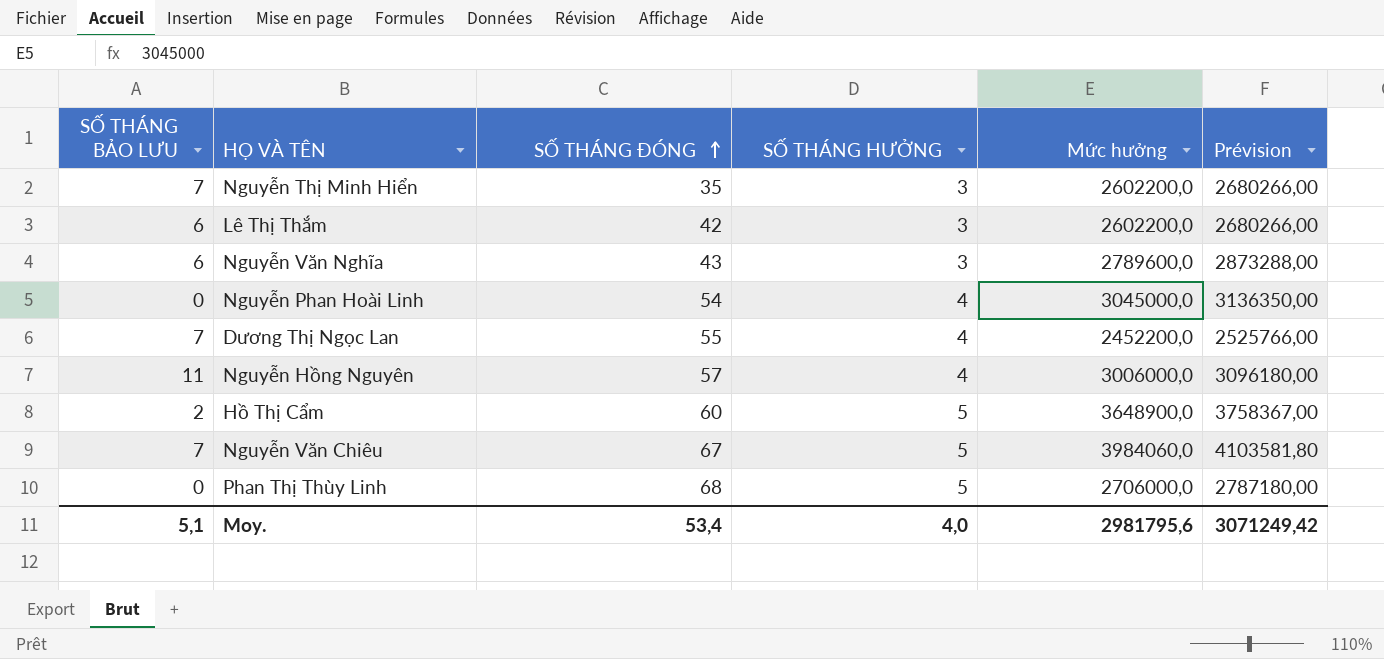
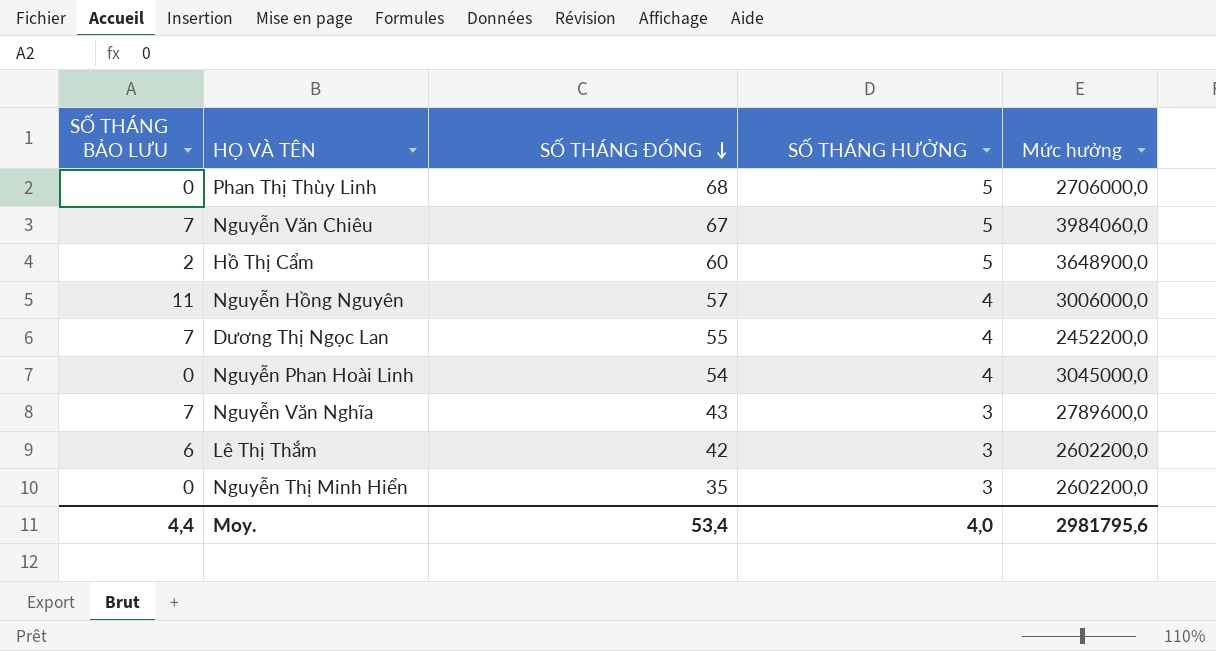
row order: SỐ THÁNG ĐÓNG ascending -> SỐ THÁNG ĐÓNG descending
column Prévision | formula: [Mức hưởng] * 1,03 -> none
Nguyễn Văn Nghĩa | SỐ THÁNG BẢO LƯU: 6 -> 7
Nguyễn Thị Minh Hiển | SỐ THÁNG BẢO LƯU: 7 -> 0
Moy. | SỐ THÁNG BẢO LƯU: 5,1 -> 4,4

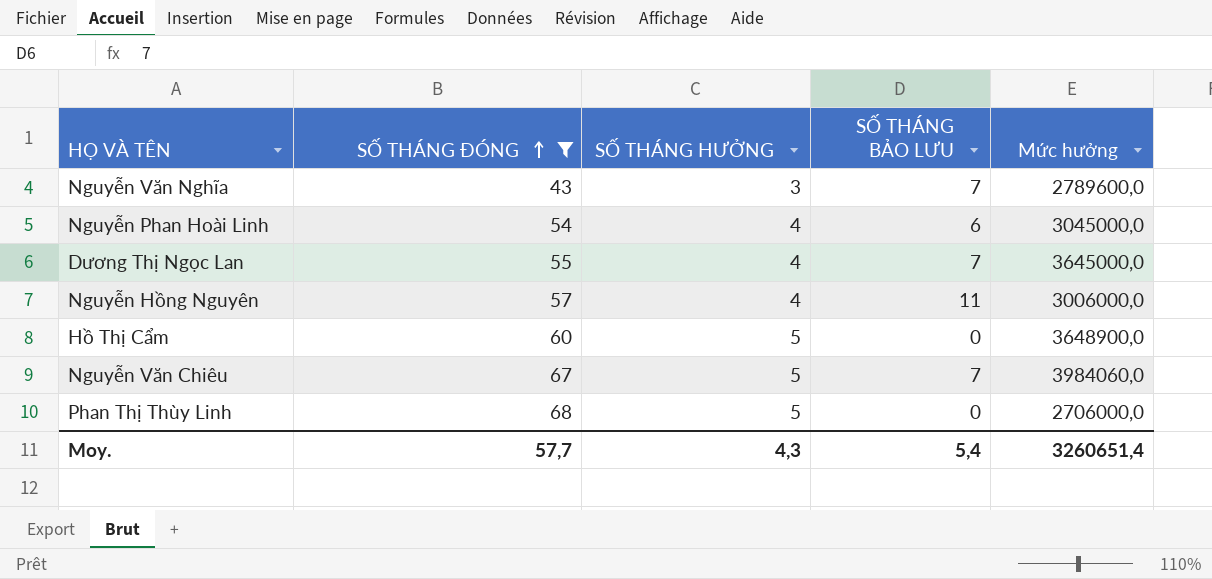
filter: none -> SỐ THÁNG ĐÓNG >= 43
row order: SỐ THÁNG ĐÓNG descending -> SỐ THÁNG ĐÓNG ascending
column SỐ THÁNG BẢO LƯU | position: 1 -> 4
Nguyễn Phan Hoài Linh | SỐ THÁNG BẢO LƯU: 0 -> 6
Dương Thị Ngọc Lan | Mức hưởng: 2452200,0 -> 3645000,0
Hồ Thị Cẩm | SỐ THÁNG BẢO LƯU: 2 -> 0
Moy. | SỐ THÁNG ĐÓNG: 53,4 -> 57,7
Moy. | SỐ THÁNG HƯỞNG: 4,0 -> 4,3
Moy. | SỐ THÁNG BẢO LƯU: 4,4 -> 5,4
Moy. | Mức hưởng: 2981795,6 -> 3260651,4

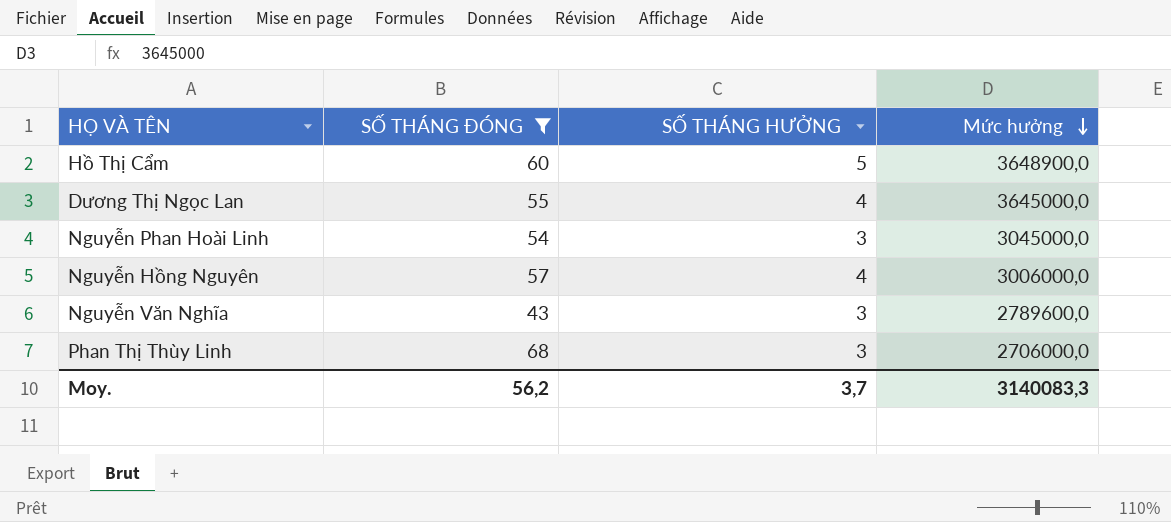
row order: SỐ THÁNG ĐÓNG ascending -> Mức hưởng descending
column SỐ THÁNG BẢO LƯU | position: 4 -> none
row Nguyễn Văn Chiêu: 67 | 5 | 7 | 3984060,0 -> none
Nguyễn Phan Hoài Linh | SỐ THÁNG HƯỞNG: 4 -> 3
Phan Thị Thùy Linh | SỐ THÁNG HƯỞNG: 5 -> 3
Moy. | SỐ THÁNG ĐÓNG: 57,7 -> 56,2
Moy. | SỐ THÁNG HƯỞNG: 4,3 -> 3,7
Moy. | Mức hưởng: 3260651,4 -> 3140083,3

